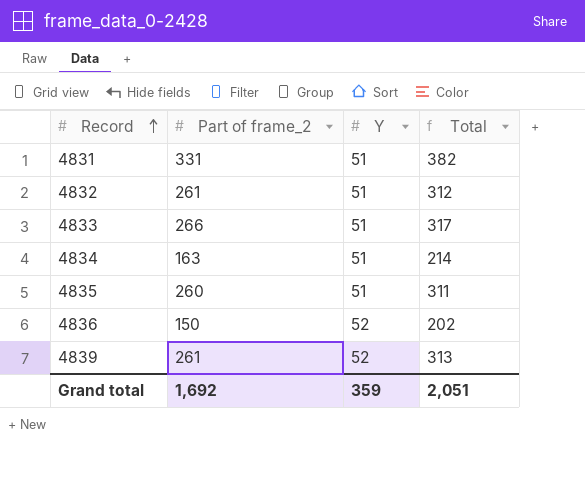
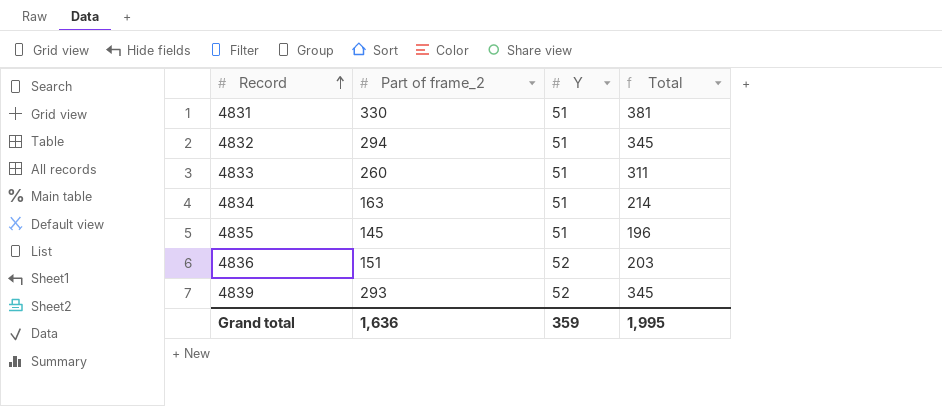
4831 | Part of frame_2: 331 -> 330
4831 | Total: 382 -> 381
4832 | Part of frame_2: 261 -> 294
4832 | Total: 312 -> 345
4833 | Part of frame_2: 266 -> 260
4833 | Total: 317 -> 311
4835 | Part of frame_2: 260 -> 145
4835 | Total: 311 -> 196
4836 | Part of frame_2: 150 -> 151
4836 | Total: 202 -> 203
4839 | Part of frame_2: 261 -> 293
4839 | Total: 313 -> 345
Grand total | Part of frame_2: 1,692 -> 1,636
Grand total | Total: 2,051 -> 1,995

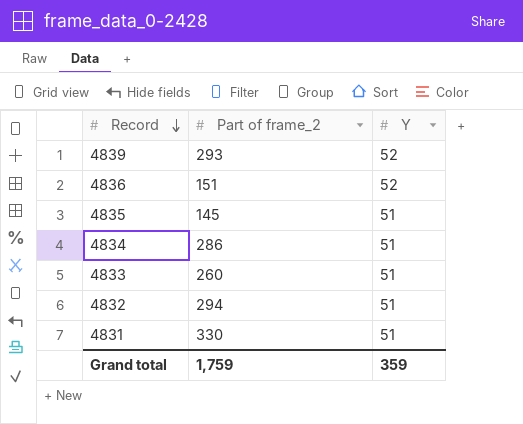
row order: Record ascending -> Record descending
column Total | formula: [Part of frame_2] + [Y] -> none
4834 | Part of frame_2: 163 -> 286
Grand total | Part of frame_2: 1,636 -> 1,759

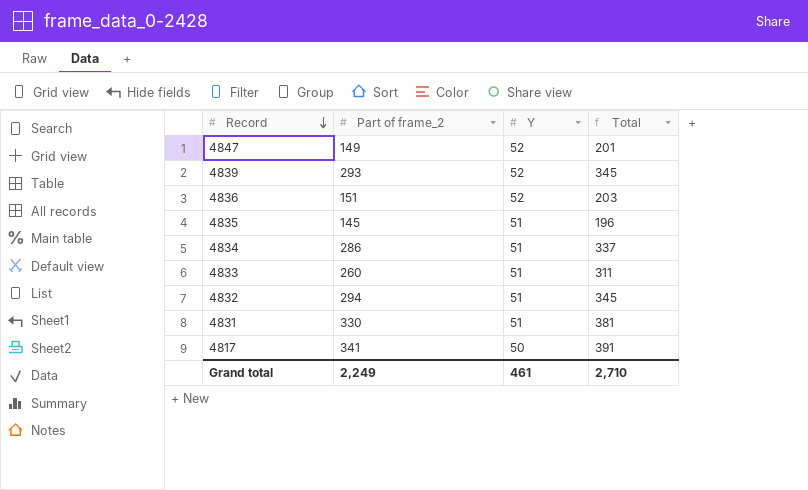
column Total | formula: none -> [Part of frame_2] + [Y]
row 4847: none -> 149 | 52 | 201
row 4817: none -> 341 | 50 | 391
Grand total | Part of frame_2: 1,759 -> 2,249
Grand total | Y: 359 -> 461

